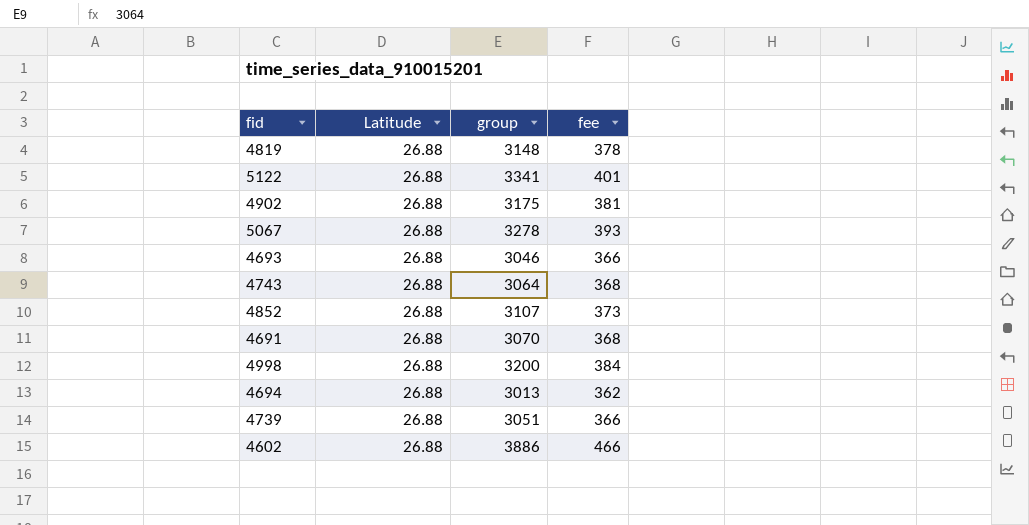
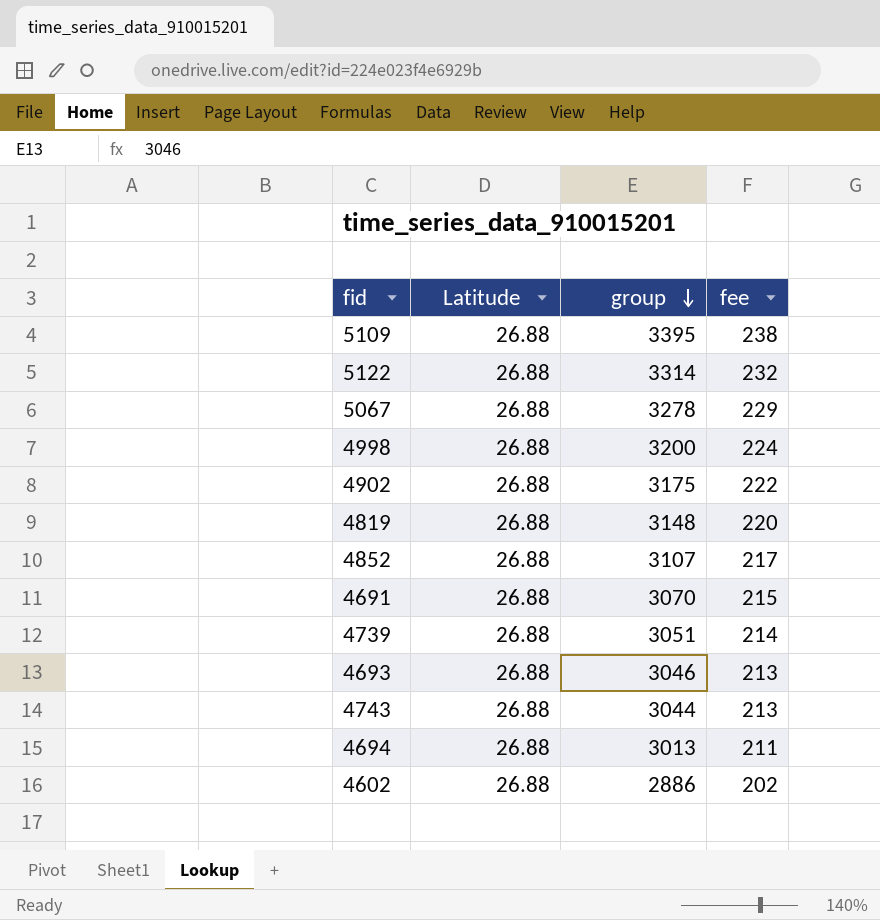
row order: none -> group descending
column fee | formula: [group] * 0.12 -> [group] * 0.07
row 5109: none -> 26.88 | 3395 | 238
5122 | group: 3341 -> 3314
4743 | group: 3064 -> 3044
4602 | group: 3886 -> 2886

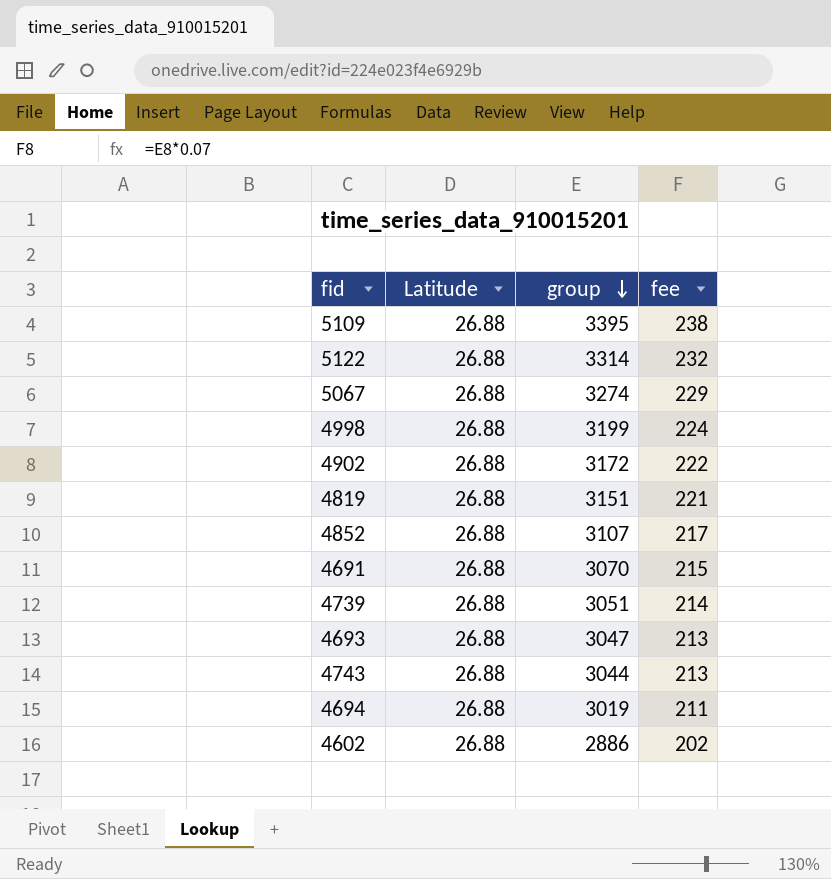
5067 | group: 3278 -> 3274
4998 | group: 3200 -> 3199
4902 | group: 3175 -> 3172
4819 | group: 3148 -> 3151
4819 | fee: 220 -> 221
4693 | group: 3046 -> 3047
4694 | group: 3013 -> 3019

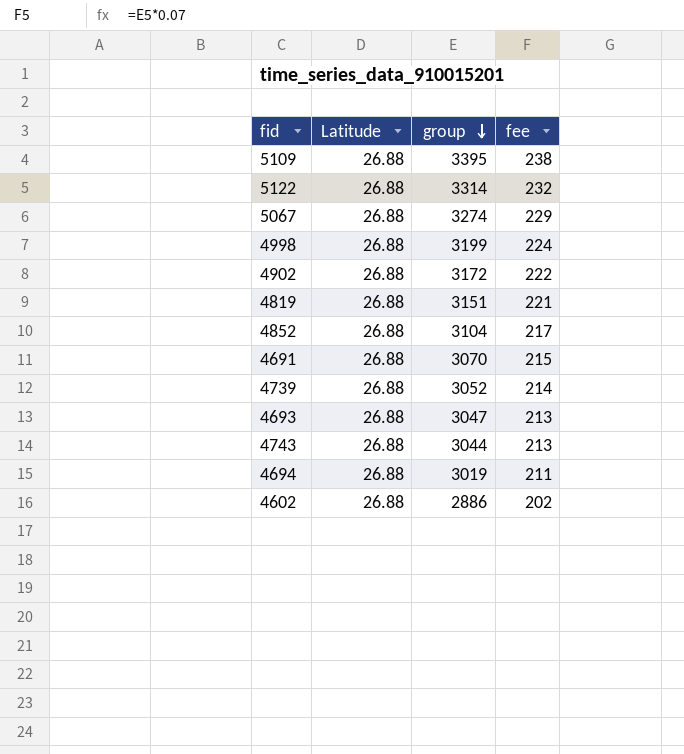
4852 | group: 3107 -> 3104
4739 | group: 3051 -> 3052

